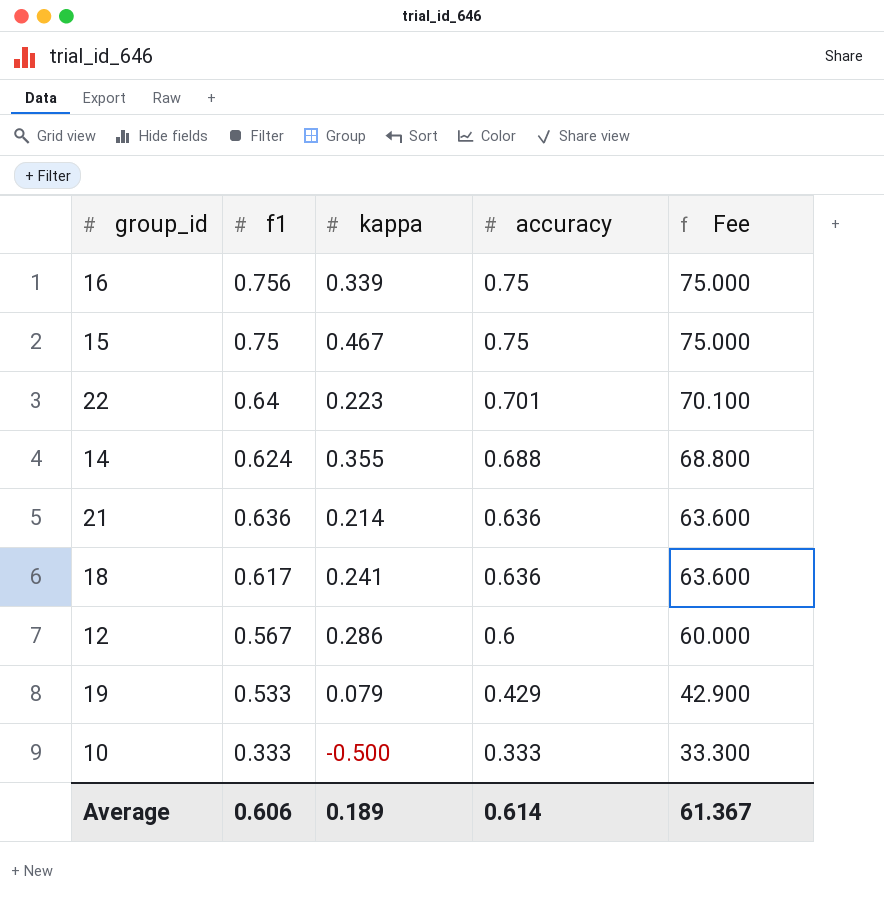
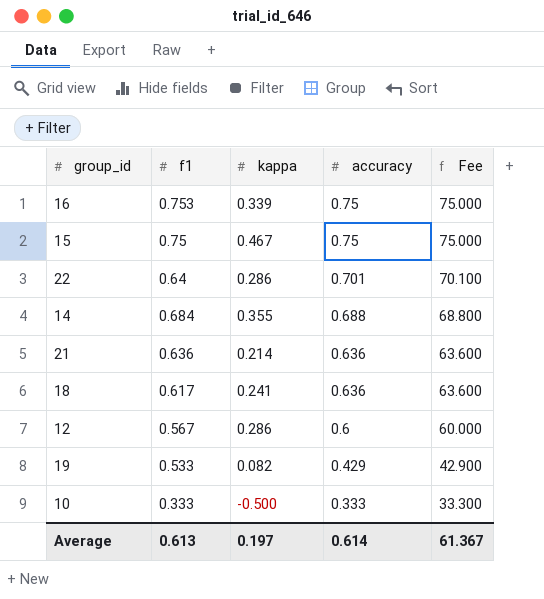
16 | f1: 0.756 -> 0.753
22 | kappa: 0.223 -> 0.286
14 | f1: 0.624 -> 0.684
19 | kappa: 0.079 -> 0.082
Average | f1: 0.606 -> 0.613
Average | kappa: 0.189 -> 0.197

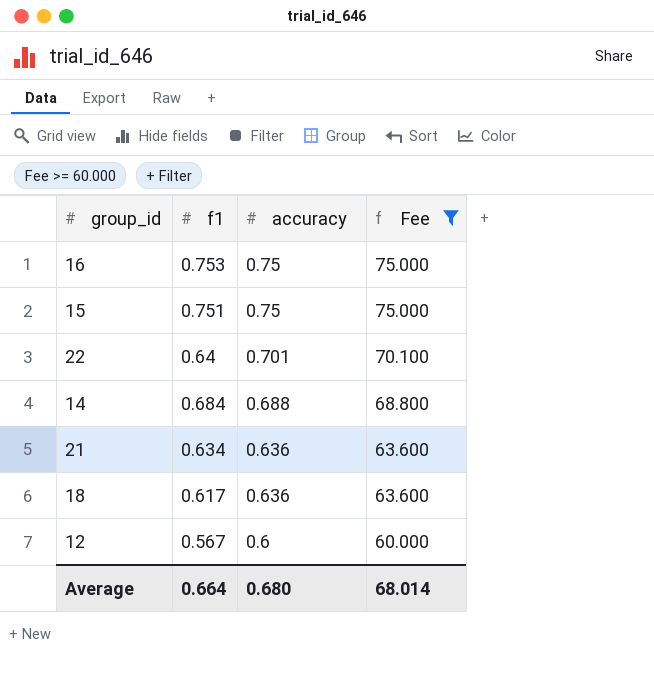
filter: none -> Fee >= 60.000
column kappa | position: 3 -> none
15 | f1: 0.75 -> 0.751
21 | f1: 0.636 -> 0.634
Average | f1: 0.613 -> 0.664
Average | accuracy: 0.614 -> 0.680
Average | Fee: 61.367 -> 68.014

